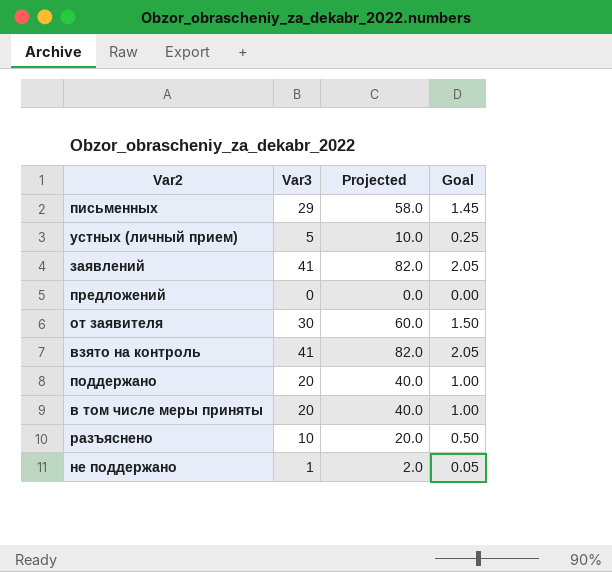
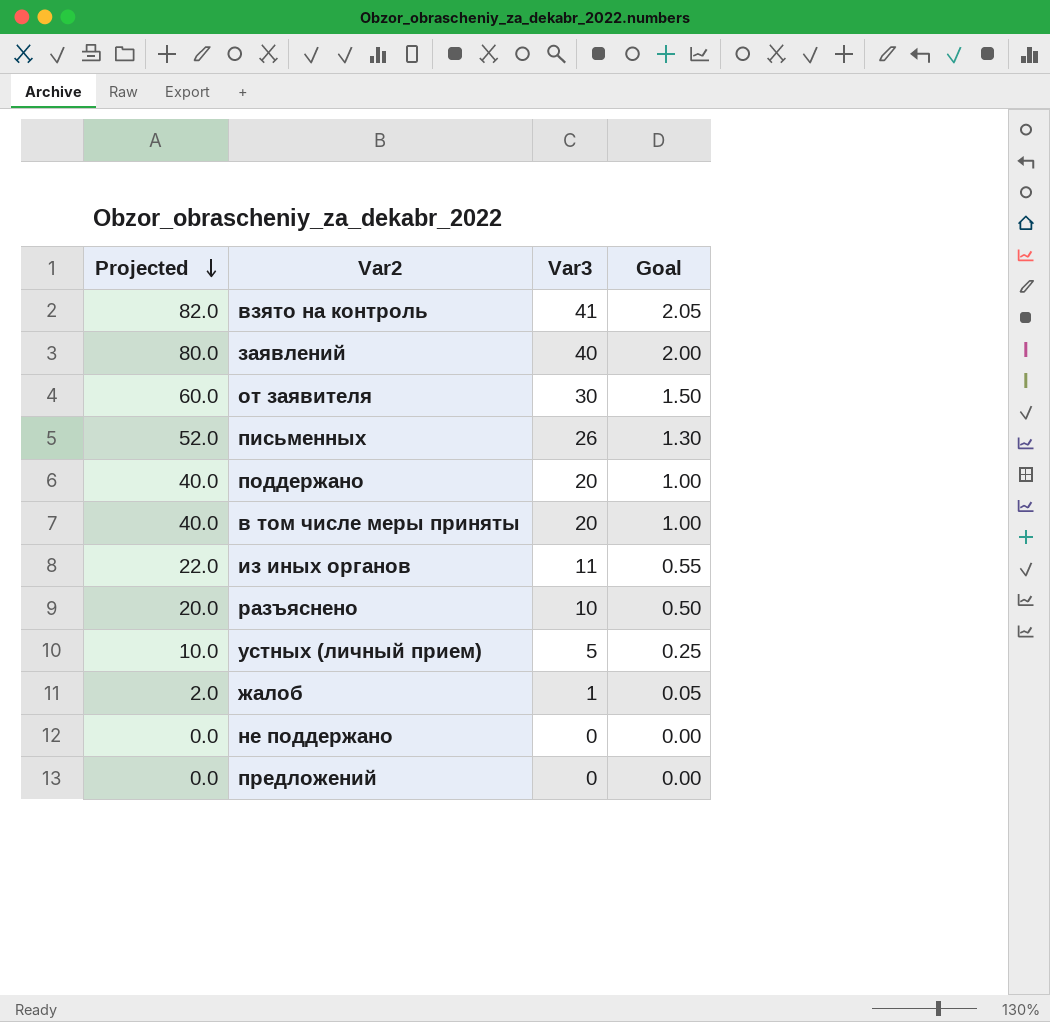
row order: none -> Projected descending
column Projected | position: 3 -> 1
заявлений | Projected: 82.0 -> 80.0
заявлений | Var3: 41 -> 40
заявлений | Goal: 2.05 -> 2.00
письменных | Projected: 58.0 -> 52.0
письменных | Var3: 29 -> 26
письменных | Goal: 1.45 -> 1.30
row из иных органов: none -> 22.0 | 11 | 0.55
row жалоб: none -> 2.0 | 1 | 0.05
не поддержано | Projected: 2.0 -> 0.0
не поддержано | Var3: 1 -> 0
не поддержано | Goal: 0.05 -> 0.00

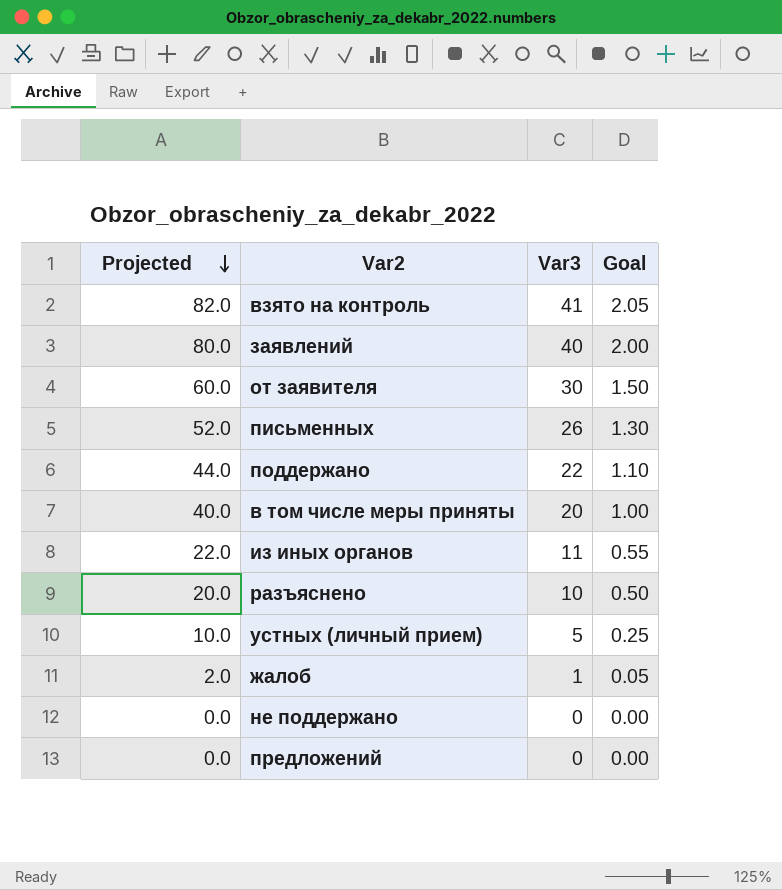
поддержано | Projected: 40.0 -> 44.0
поддержано | Var3: 20 -> 22
поддержано | Goal: 1.00 -> 1.10

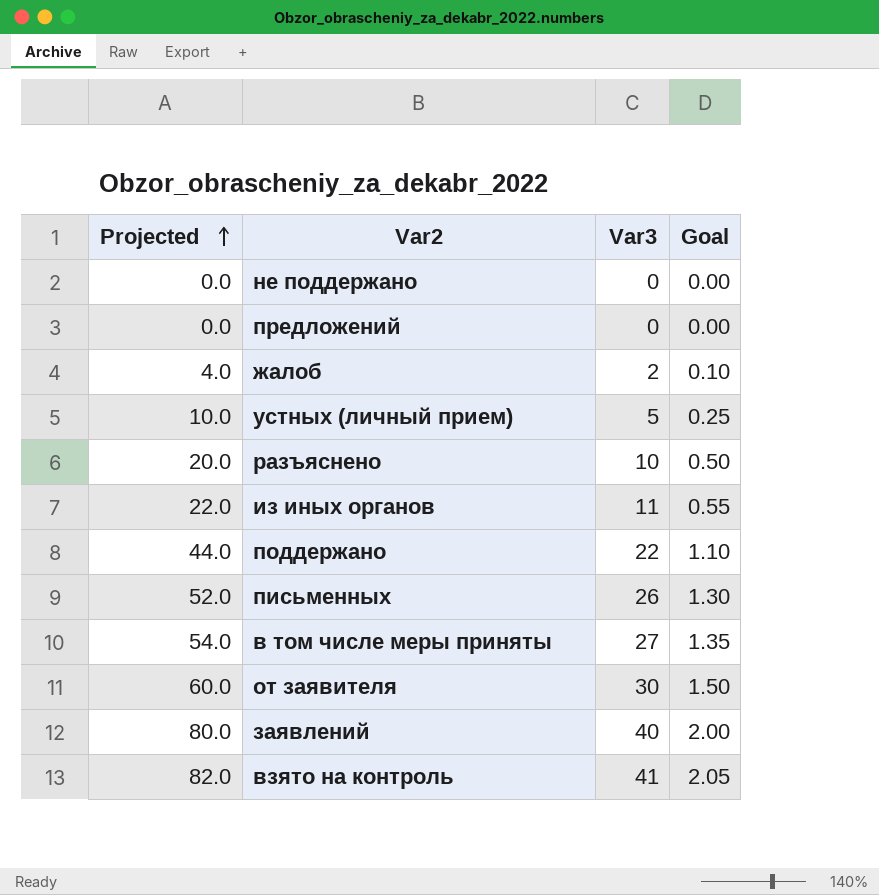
row order: Projected descending -> Projected ascending
жалоб | Projected: 2.0 -> 4.0
жалоб | Var3: 1 -> 2
жалоб | Goal: 0.05 -> 0.10
в том числе меры приняты | Projected: 40.0 -> 54.0
в том числе меры приняты | Var3: 20 -> 27
в том числе меры приняты | Goal: 1.00 -> 1.35

